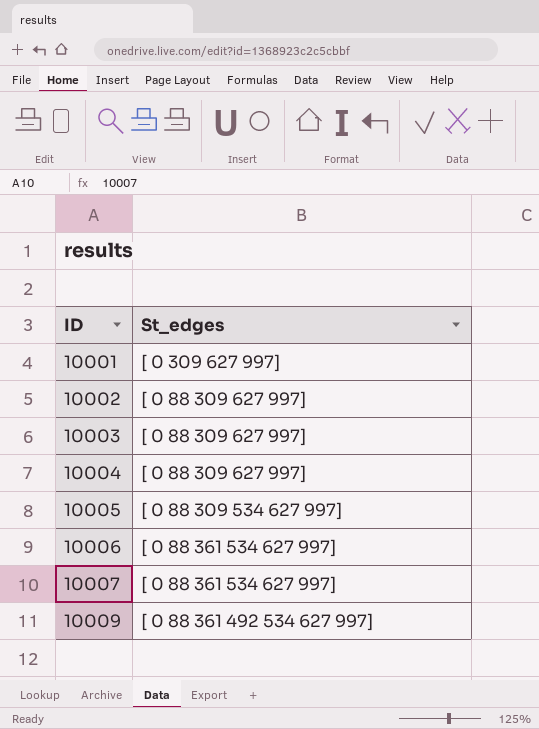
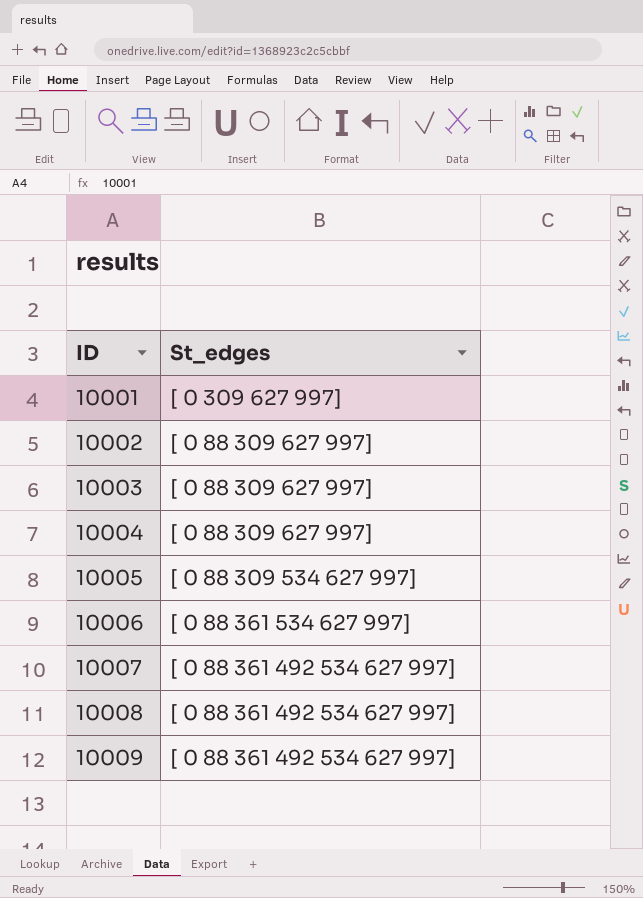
10007 | St_edges: [ 0 88 361 534 627 997] -> [ 0 88 361 492 534 627 997]
row 10008: none -> [ 0 88 361 492 534 627 997]

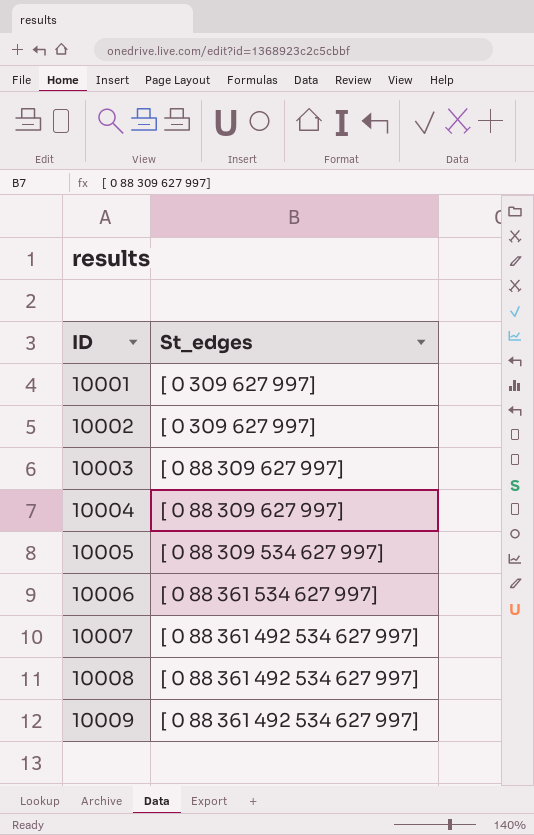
10002 | St_edges: [ 0 88 309 627 997] -> [ 0 309 627 997]

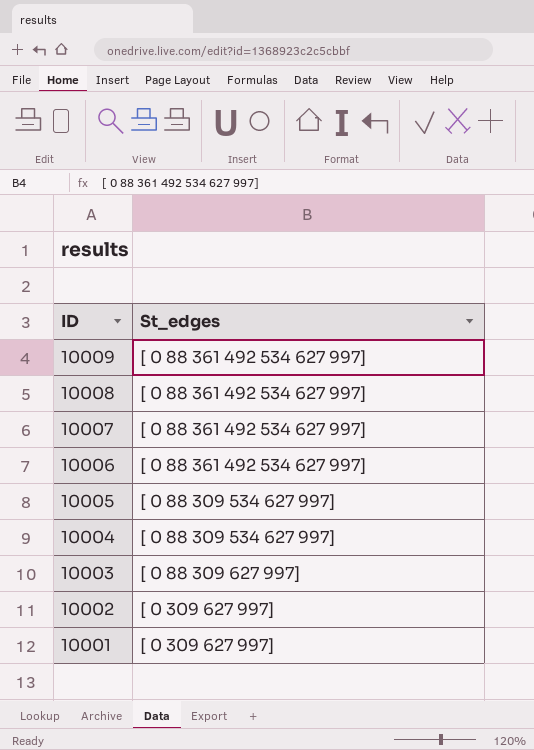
row order: ID ascending -> ID descending
10006 | St_edges: [ 0 88 361 534 627 997] -> [ 0 88 361 492 534 627 997]
10004 | St_edges: [ 0 88 309 627 997] -> [ 0 88 309 534 627 997]

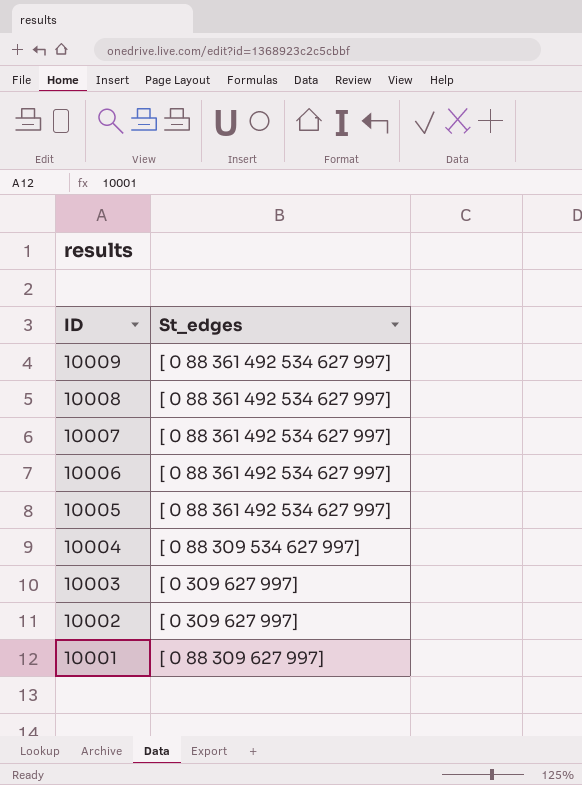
10005 | St_edges: [ 0 88 309 534 627 997] -> [ 0 88 361 492 534 627 997]
10003 | St_edges: [ 0 88 309 627 997] -> [ 0 309 627 997]
10001 | St_edges: [ 0 309 627 997] -> [ 0 88 309 627 997]

